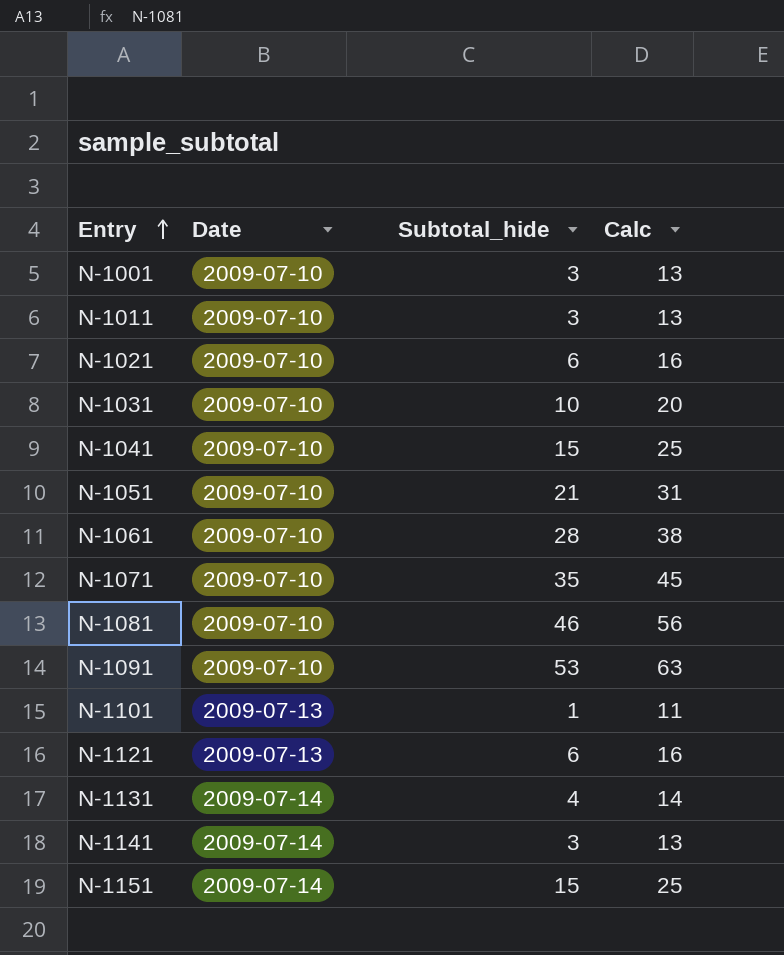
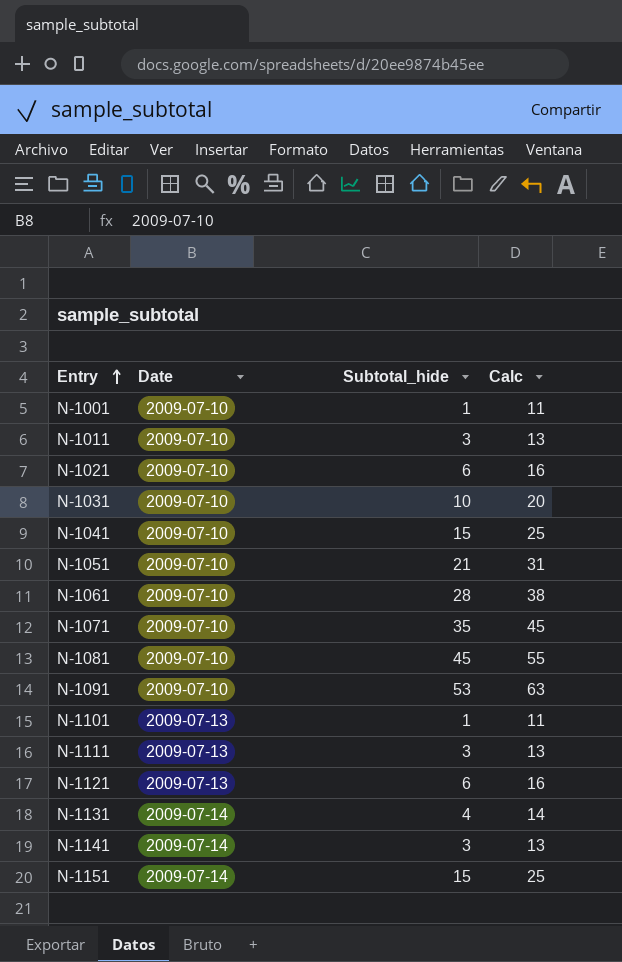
N-1001 | Subtotal_hide: 3 -> 1
N-1001 | Calc: 13 -> 11
N-1081 | Subtotal_hide: 46 -> 45
N-1081 | Calc: 56 -> 55
row N-1111: none -> 2009-07-13 | 3 | 13

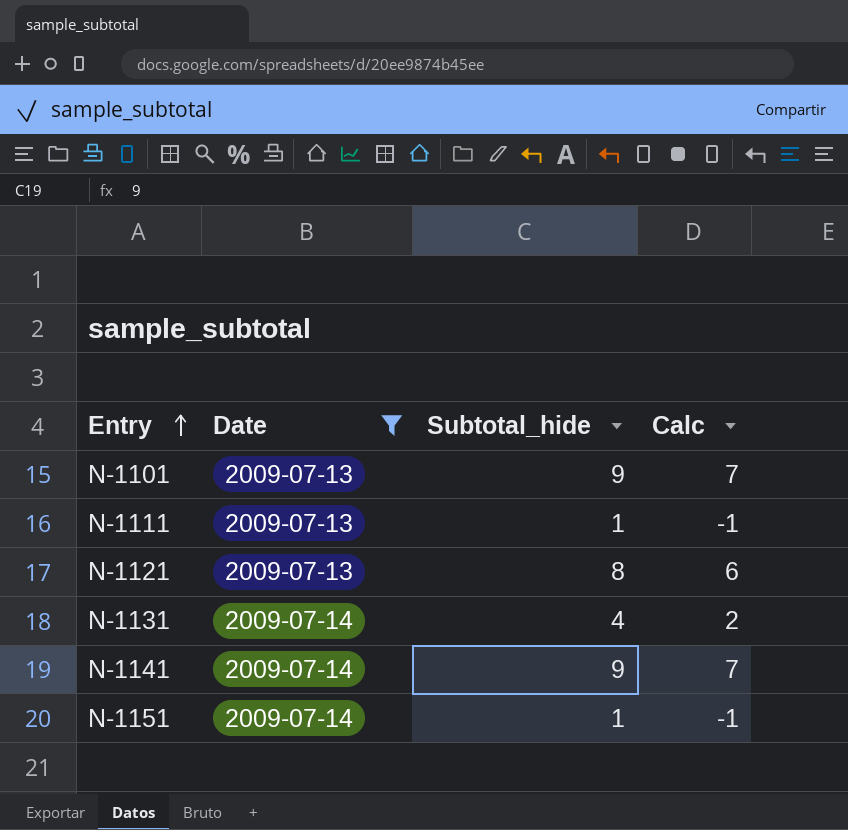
filter: none -> Date != 2009-07-10
column Calc | formula: [Subtotal_hide] + 10 -> [Subtotal_hide] - 2
N-1101 | Subtotal_hide: 1 -> 9
N-1111 | Subtotal_hide: 3 -> 1
N-1121 | Subtotal_hide: 6 -> 8
N-1141 | Subtotal_hide: 3 -> 9
N-1151 | Subtotal_hide: 15 -> 1

